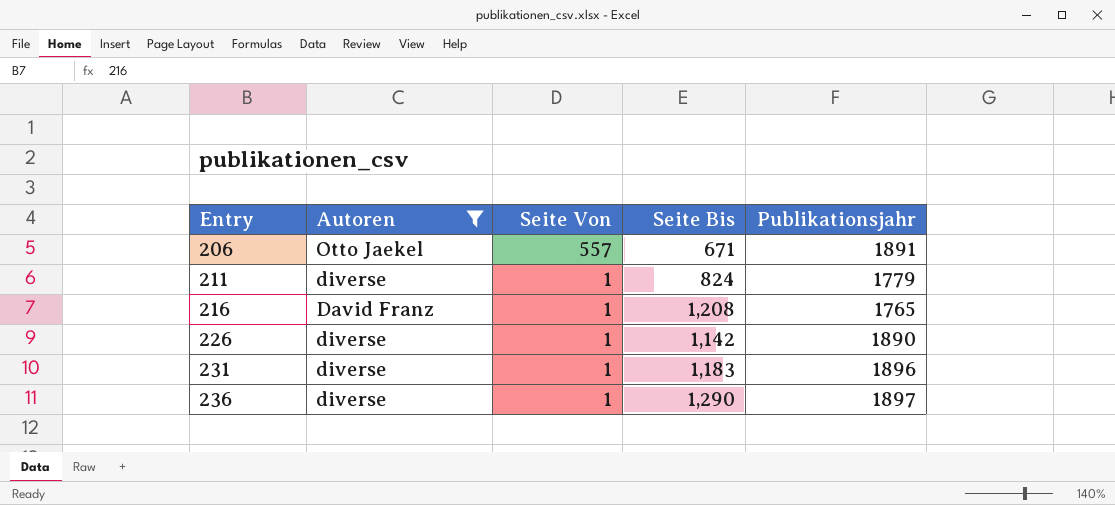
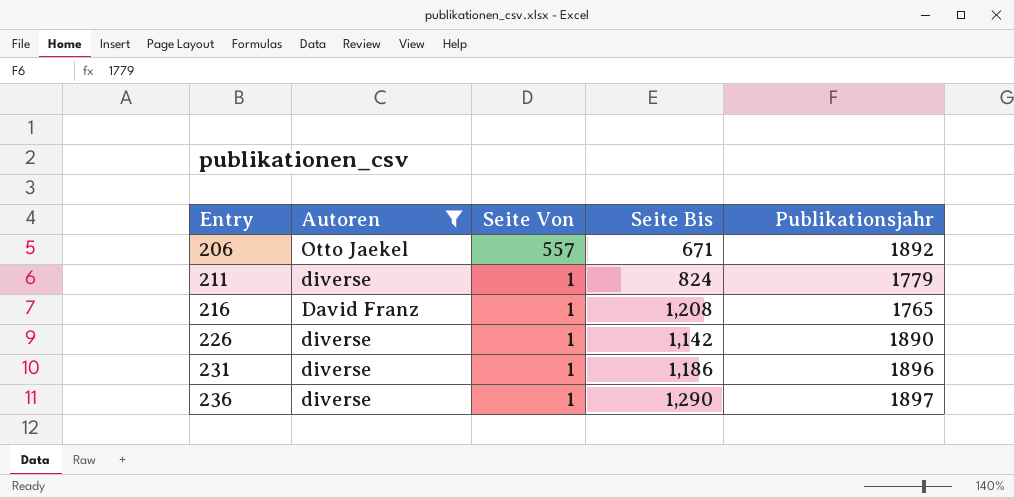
206 | Publikationsjahr: 1891 -> 1892
231 | Seite Bis: 1,183 -> 1,186

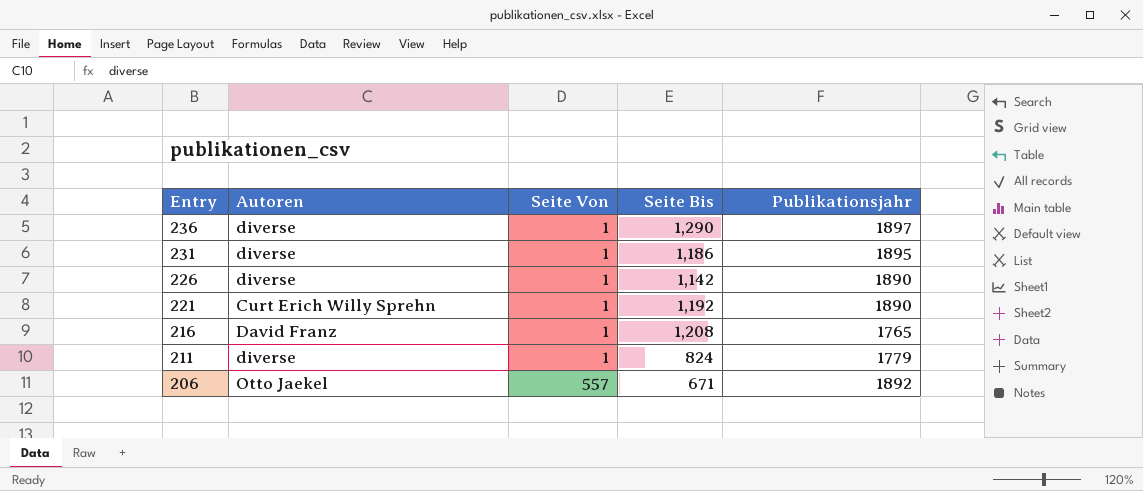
filter: Autoren != Curt Erich Willy Sprehn -> none
row order: Entry ascending -> Entry descending
231 | Publikationsjahr: 1896 -> 1895

